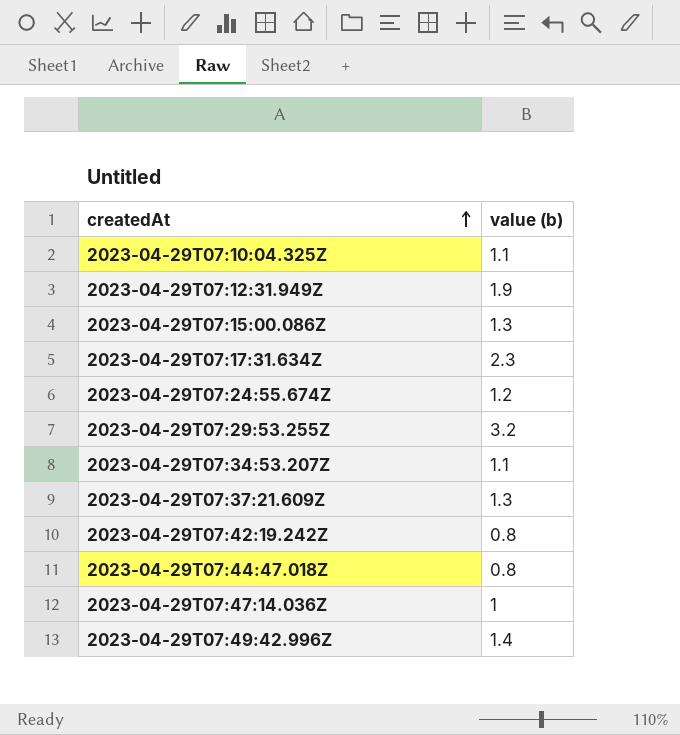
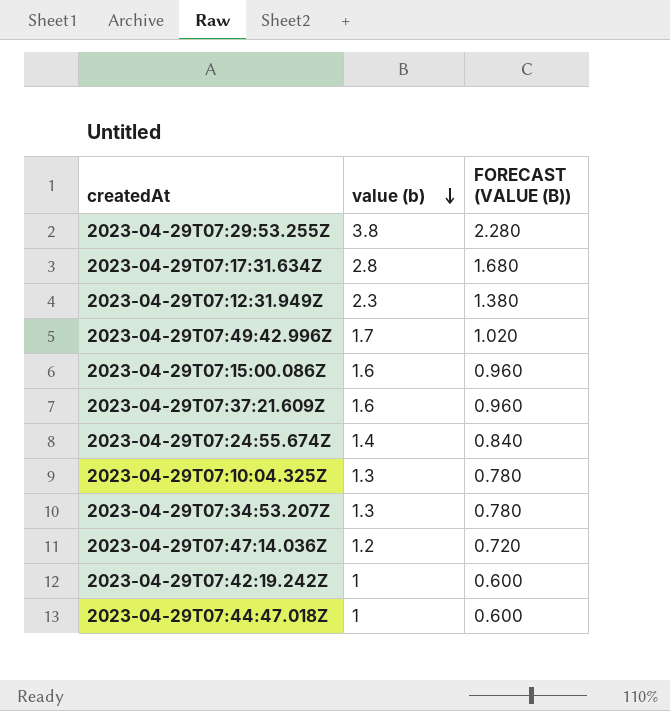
row order: createdAt ascending -> value (b) descending
column FORECAST (VALUE (B)) | formula: none -> [value (b)] * 0.6
2023-04-29T07:29:53.255Z | value (b): 3.2 -> 3.8
2023-04-29T07:17:31.634Z | value (b): 2.3 -> 2.8
2023-04-29T07:12:31.949Z | value (b): 1.9 -> 2.3
2023-04-29T07:49:42.996Z | value (b): 1.4 -> 1.7
2023-04-29T07:15:00.086Z | value (b): 1.3 -> 1.6
2023-04-29T07:37:21.609Z | value (b): 1.3 -> 1.6
2023-04-29T07:24:55.674Z | value (b): 1.2 -> 1.4
2023-04-29T07:10:04.325Z | value (b): 1.1 -> 1.3
2023-04-29T07:34:53.207Z | value (b): 1.1 -> 1.3
2023-04-29T07:47:14.036Z | value (b): 1 -> 1.2
2023-04-29T07:42:19.242Z | value (b): 0.8 -> 1
2023-04-29T07:44:47.018Z | value (b): 0.8 -> 1

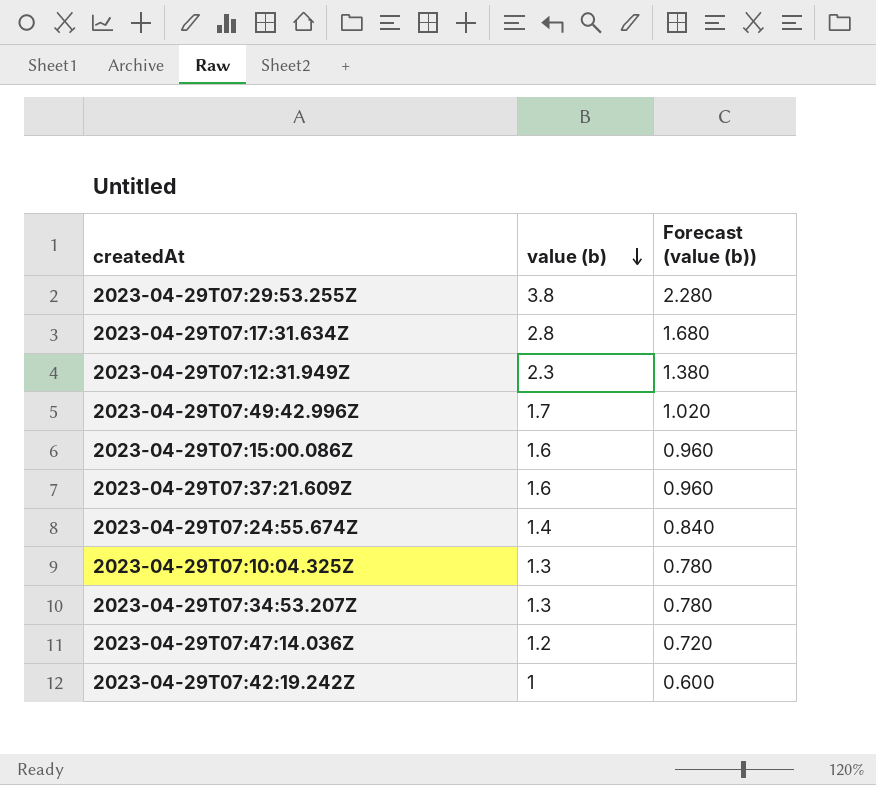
column name: FORECAST (VALUE (B)) -> Forecast (value (b))
row 2023-04-29T07:44:47.018Z: 1 | 0.600 -> none

